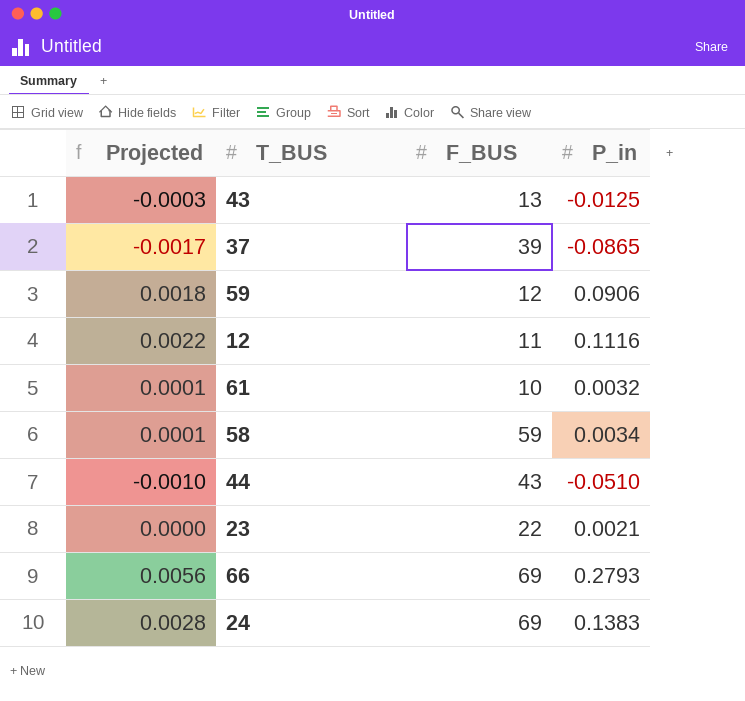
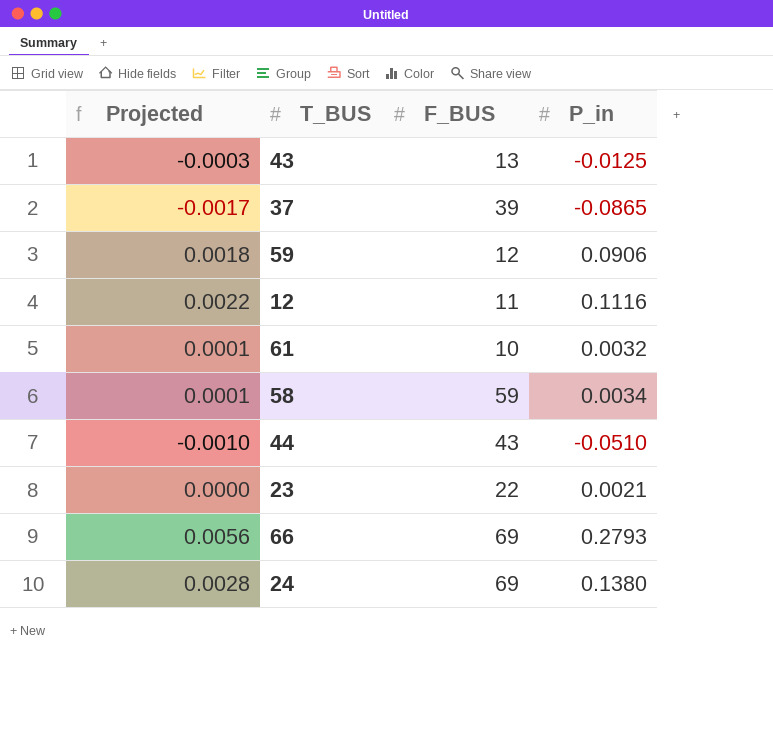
24 | P_in: 0.1383 -> 0.1380

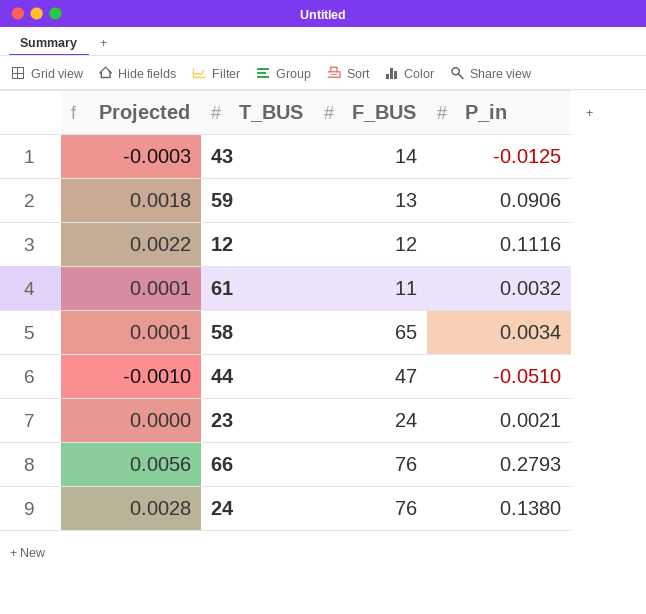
row 37: -0.0017 | 39 | -0.0865 -> none
43 | F_BUS: 13 -> 14
59 | F_BUS: 12 -> 13
12 | F_BUS: 11 -> 12
61 | F_BUS: 10 -> 11
58 | F_BUS: 59 -> 65
44 | F_BUS: 43 -> 47
23 | F_BUS: 22 -> 24
66 | F_BUS: 69 -> 76
24 | F_BUS: 69 -> 76

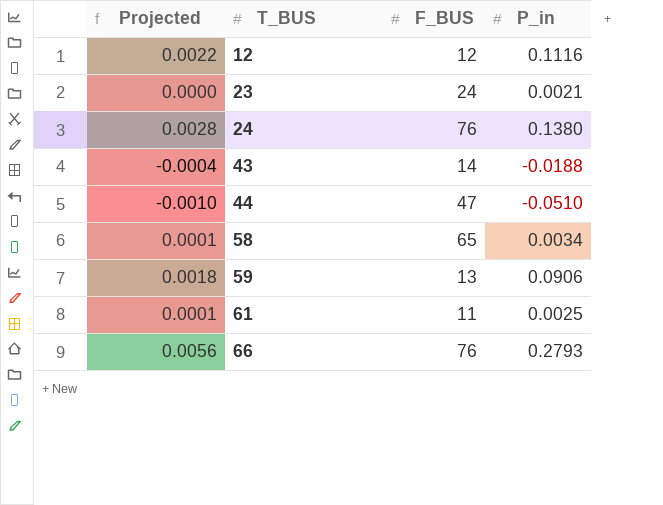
row order: none -> T_BUS ascending
43 | Projected: -0.0003 -> -0.0004
43 | P_in: -0.0125 -> -0.0188
61 | P_in: 0.0032 -> 0.0025

